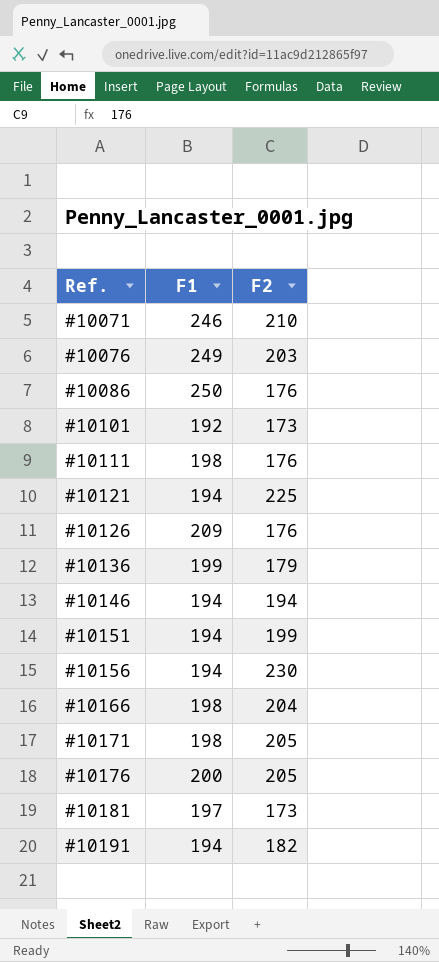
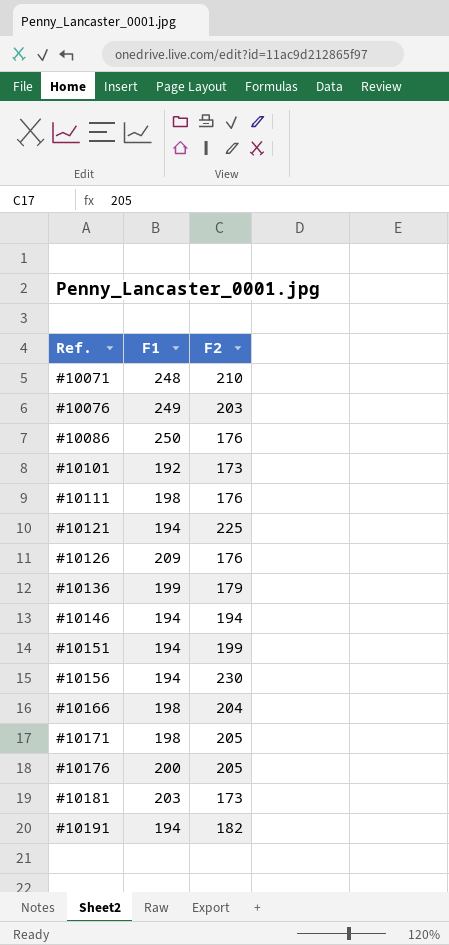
#10071 | F1: 246 -> 248
#10181 | F1: 197 -> 203

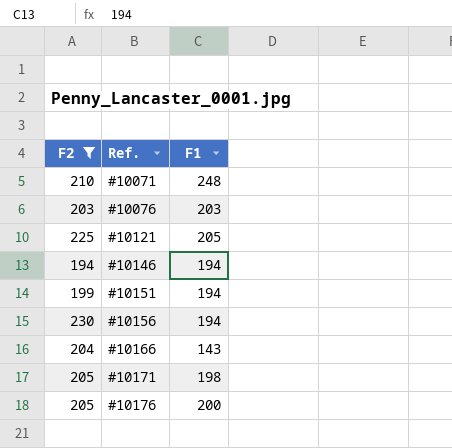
filter: none -> F2 >= 194
column F2 | position: 3 -> 1
#10076 | F1: 249 -> 203
#10121 | F1: 194 -> 205
#10166 | F1: 198 -> 143

